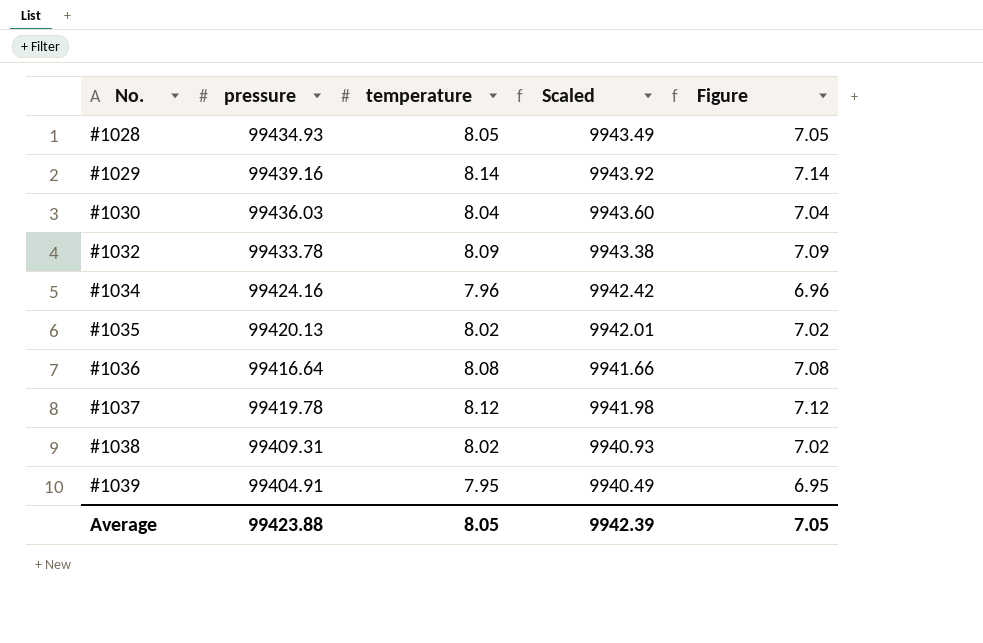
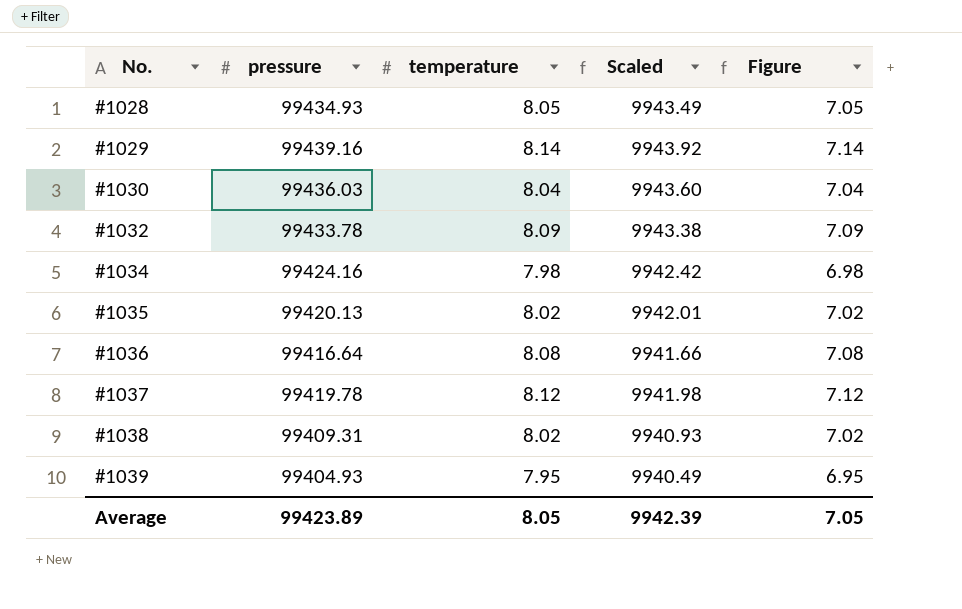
#1034 | temperature: 7.96 -> 7.98
#1034 | Figure: 6.96 -> 6.98
#1039 | pressure: 99404.91 -> 99404.93
Average | pressure: 99423.88 -> 99423.89

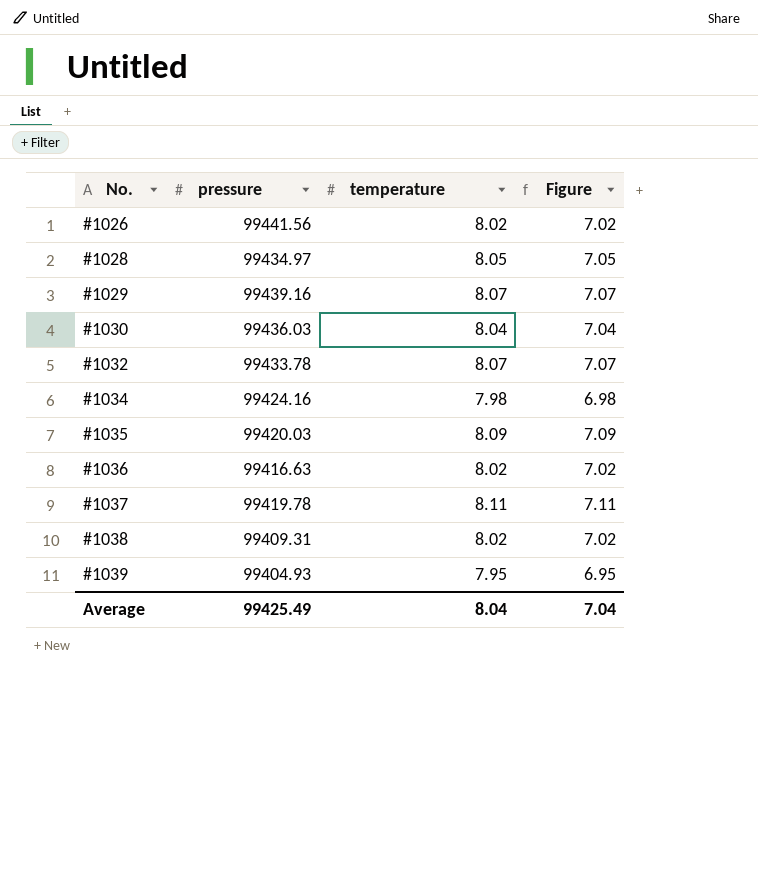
column Scaled | formula: [pressure] * 0.1 -> none
row #1026: none -> 99441.56 | 8.02 | 7.02
#1028 | pressure: 99434.93 -> 99434.97
#1029 | temperature: 8.14 -> 8.07
#1029 | Figure: 7.14 -> 7.07
#1032 | temperature: 8.09 -> 8.07
#1032 | Figure: 7.09 -> 7.07
#1035 | pressure: 99420.13 -> 99420.03
#1035 | temperature: 8.02 -> 8.09
#1035 | Figure: 7.02 -> 7.09
#1036 | pressure: 99416.64 -> 99416.63
#1036 | temperature: 8.08 -> 8.02
#1036 | Figure: 7.08 -> 7.02
#1037 | temperature: 8.12 -> 8.11
#1037 | Figure: 7.12 -> 7.11
Average | pressure: 99423.89 -> 99425.49
Average | temperature: 8.05 -> 8.04
Average | Figure: 7.05 -> 7.04

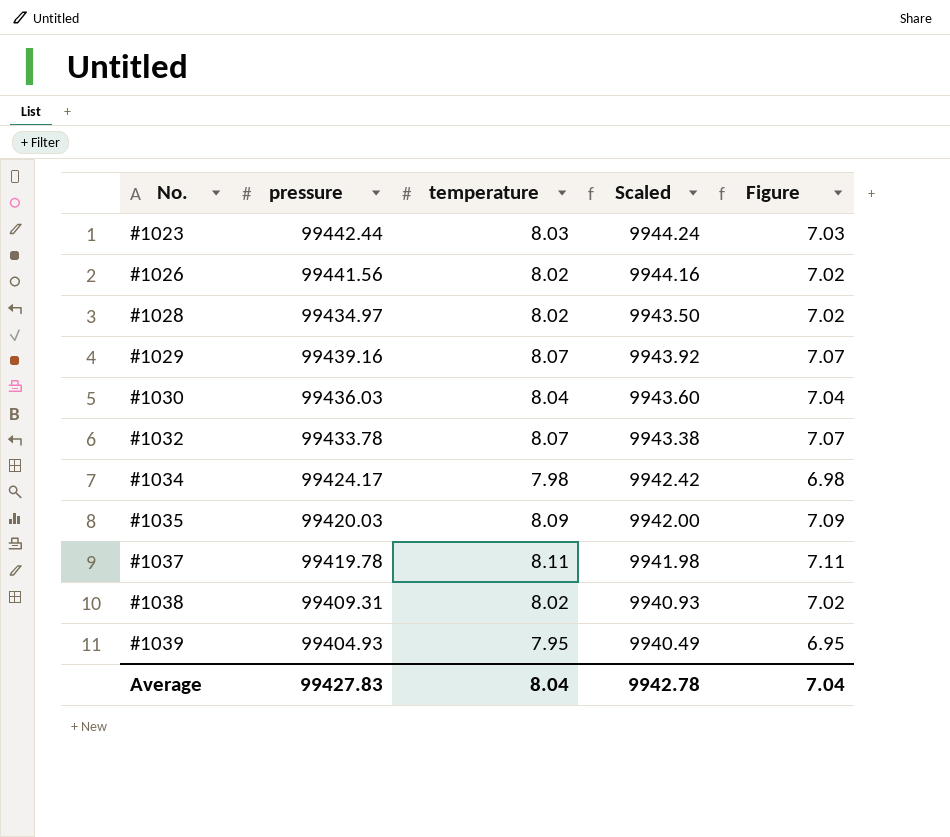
column Scaled | formula: none -> [pressure] * 0.1
row #1036: 99416.63 | 8.02 | 7.02 -> none
row #1023: none -> 99442.44 | 8.03 | 9944.24 | 7.03
#1028 | temperature: 8.05 -> 8.02
#1028 | Figure: 7.05 -> 7.02
#1034 | pressure: 99424.16 -> 99424.17
Average | pressure: 99425.49 -> 99427.83

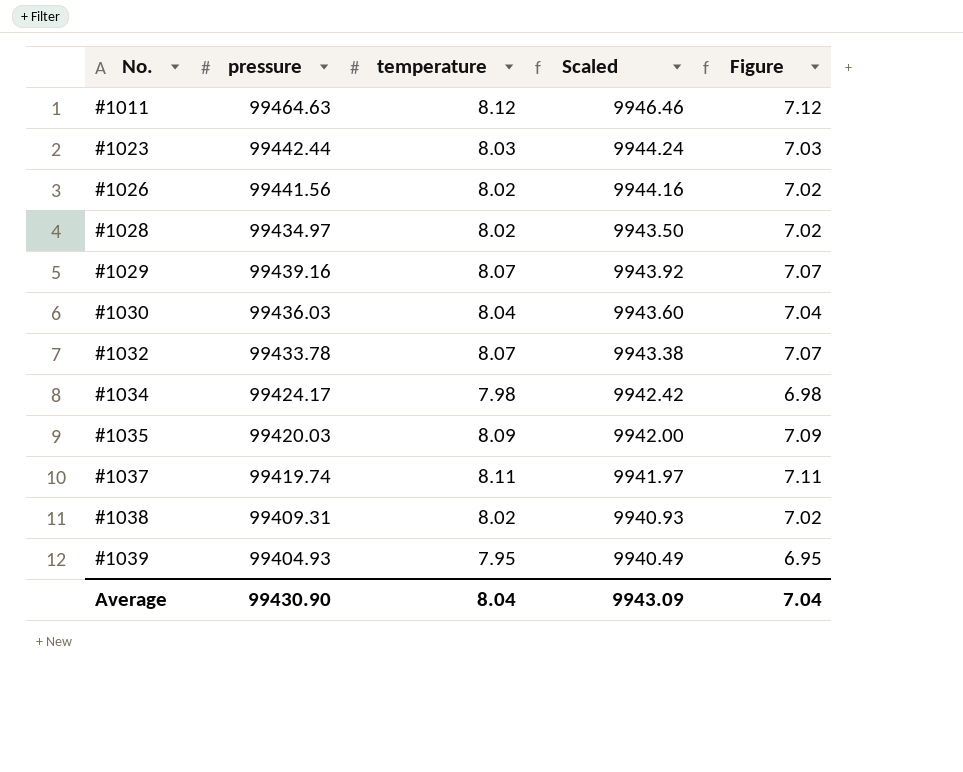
row #1011: none -> 99464.63 | 8.12 | 9946.46 | 7.12
#1037 | pressure: 99419.78 -> 99419.74
#1037 | Scaled: 9941.98 -> 9941.97
Average | pressure: 99427.83 -> 99430.90
Average | Scaled: 9942.78 -> 9943.09

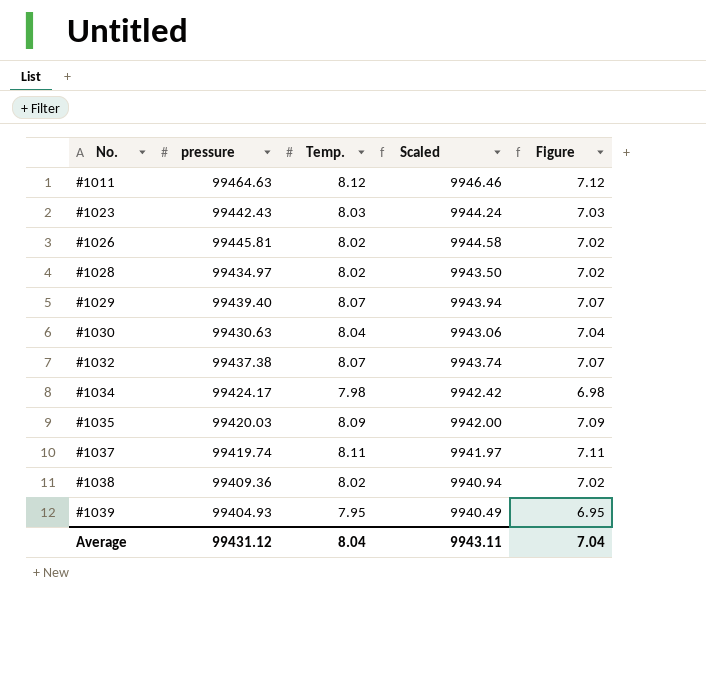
column name: temperature -> Temp.
#1023 | pressure: 99442.44 -> 99442.43
#1026 | pressure: 99441.56 -> 99445.81
#1026 | Scaled: 9944.16 -> 9944.58
#1029 | pressure: 99439.16 -> 99439.40
#1029 | Scaled: 9943.92 -> 9943.94
#1030 | pressure: 99436.03 -> 99430.63
#1030 | Scaled: 9943.60 -> 9943.06
#1032 | pressure: 99433.78 -> 99437.38
#1032 | Scaled: 9943.38 -> 9943.74
#1038 | pressure: 99409.31 -> 99409.36
#1038 | Scaled: 9940.93 -> 9940.94
Average | pressure: 99430.90 -> 99431.12
Average | Scaled: 9943.09 -> 9943.11

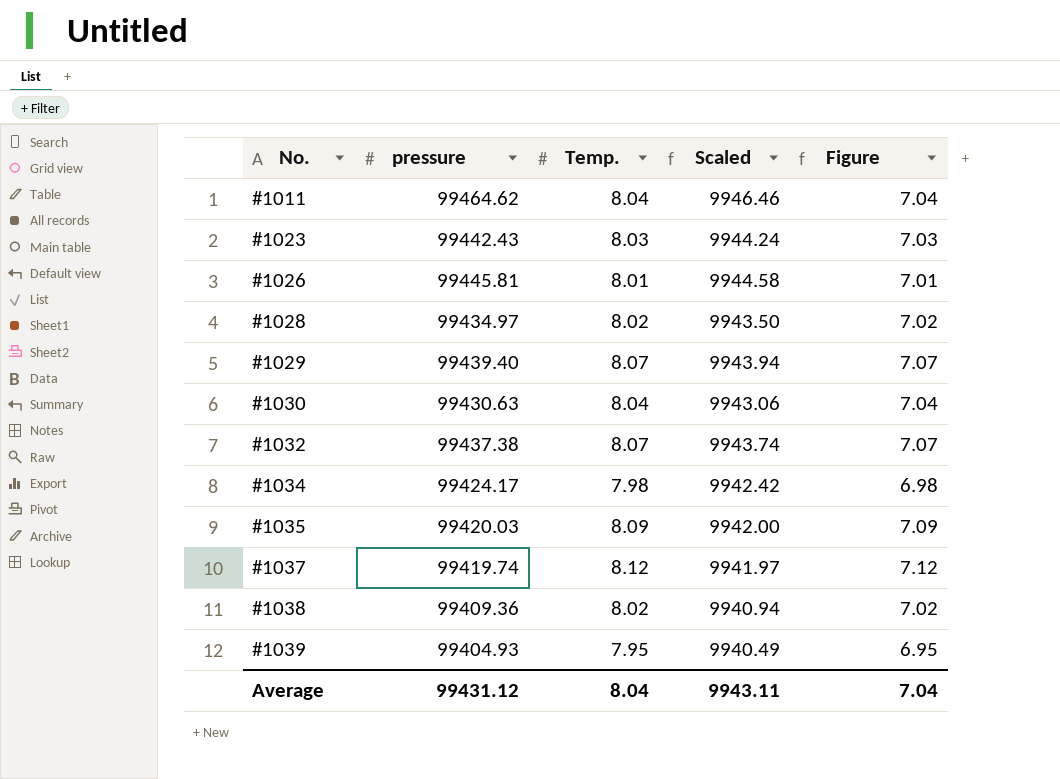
#1011 | pressure: 99464.63 -> 99464.62
#1011 | Temp.: 8.12 -> 8.04
#1011 | Figure: 7.12 -> 7.04
#1026 | Temp.: 8.02 -> 8.01
#1026 | Figure: 7.02 -> 7.01
#1037 | Temp.: 8.11 -> 8.12
#1037 | Figure: 7.11 -> 7.12

